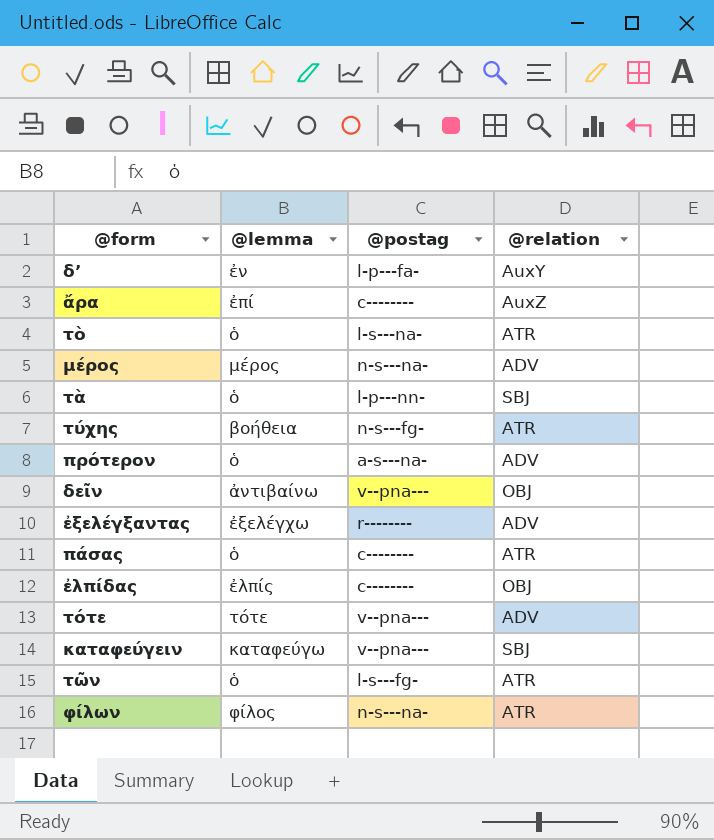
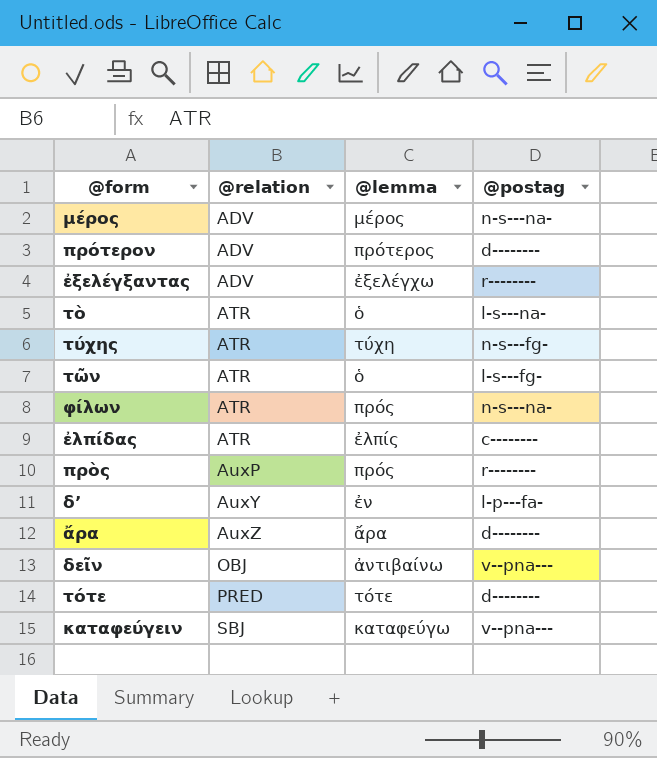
row order: none -> @relation ascending
column @relation | position: 4 -> 2
row τὰ: ὁ | l-p---nn- | SBJ -> none
row πάσας: ὁ | c-------- | ATR -> none
πρότερον | @lemma: ὁ -> πρότερος
πρότερον | @postag: a-s---na- -> d--------
τύχης | @lemma: βοήθεια -> τύχη
φίλων | @lemma: φίλος -> πρός
ἐλπίδας | @relation: OBJ -> ATR
row πρὸς: none -> AuxP | πρός | r--------
ἄρα | @lemma: ἐπί -> ἄρα
ἄρα | @postag: c-------- -> d--------
τότε | @relation: ADV -> PRED
τότε | @postag: v--pna--- -> d--------

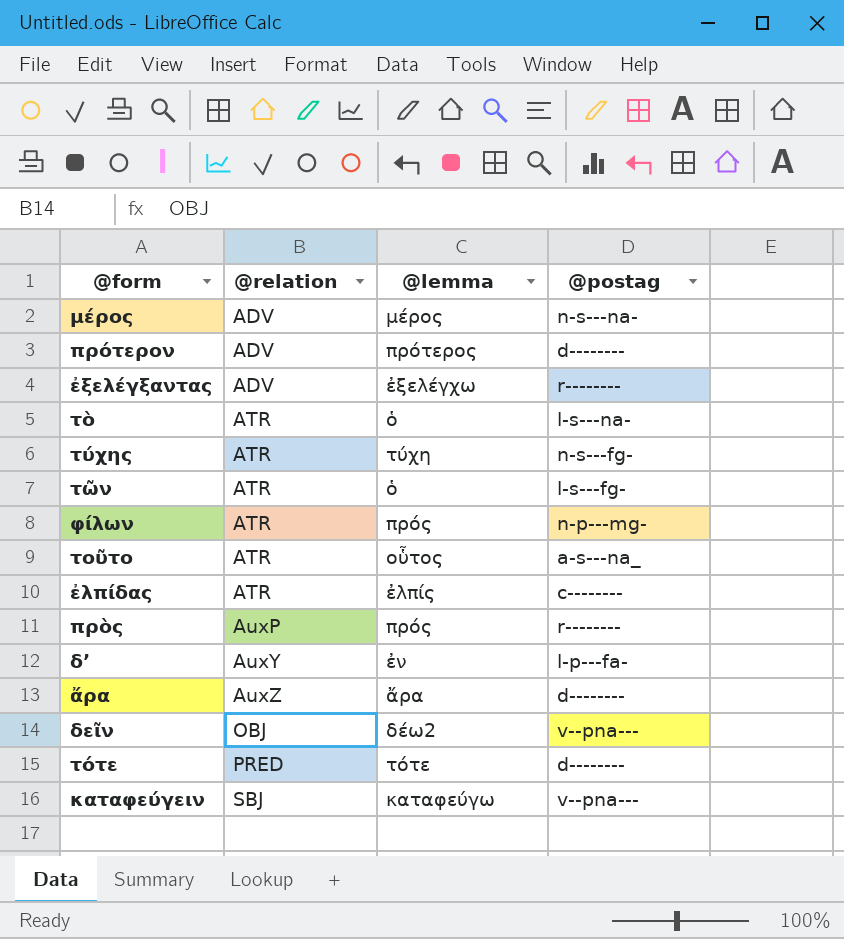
φίλων | @postag: n-s---na- -> n-p---mg-
row τοῦτο: none -> ATR | οὗτος | a-s---na_
δεῖν | @lemma: ἀντιβαίνω -> δέω2

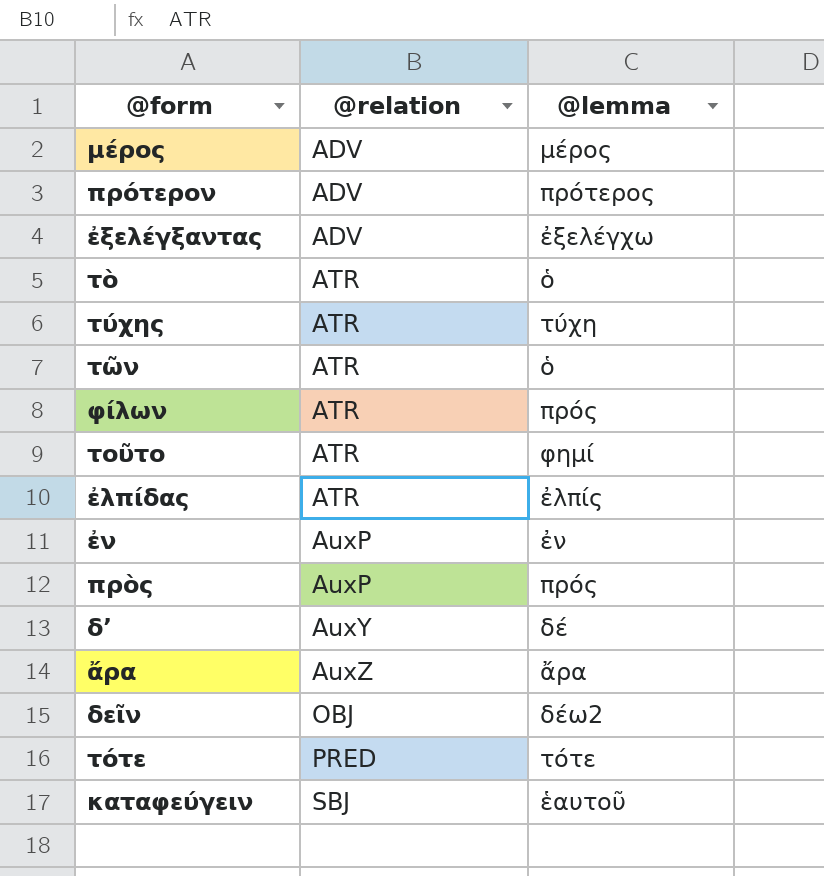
column @postag | position: 4 -> none
τοῦτο | @lemma: οὗτος -> φημί
row ἐν: none -> AuxP | ἐν
δʼ | @lemma: ἐν -> δέ
καταφεύγειν | @lemma: καταφεύγω -> ἑαυτοῦ

